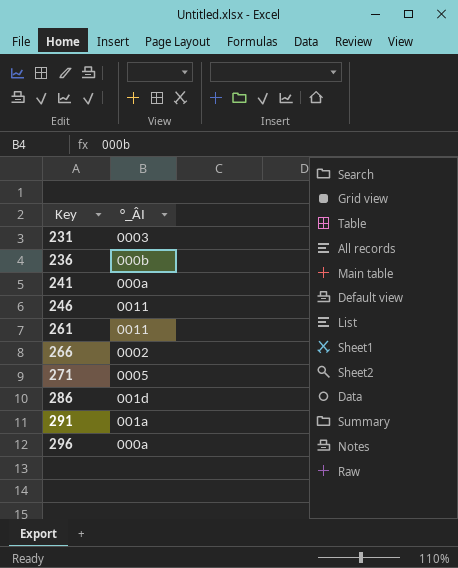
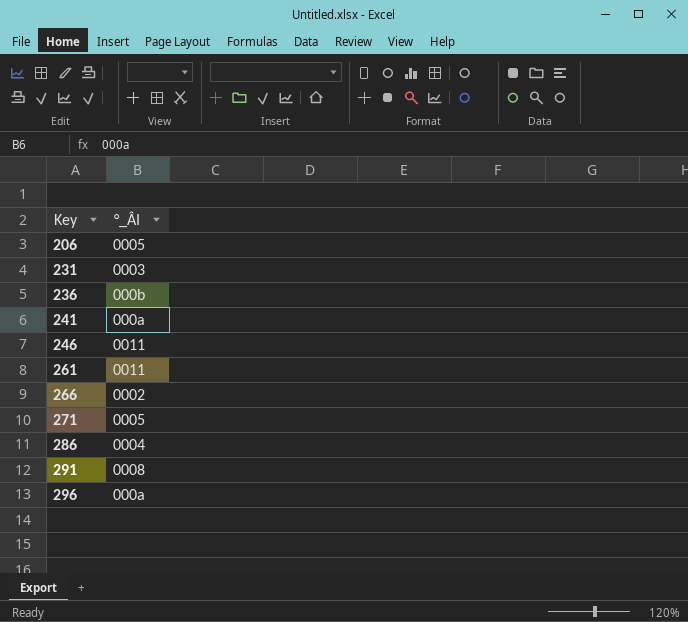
row 206: none -> 0005
286 | °_ÂI: 001d -> 0004
291 | °_ÂI: 001a -> 0008

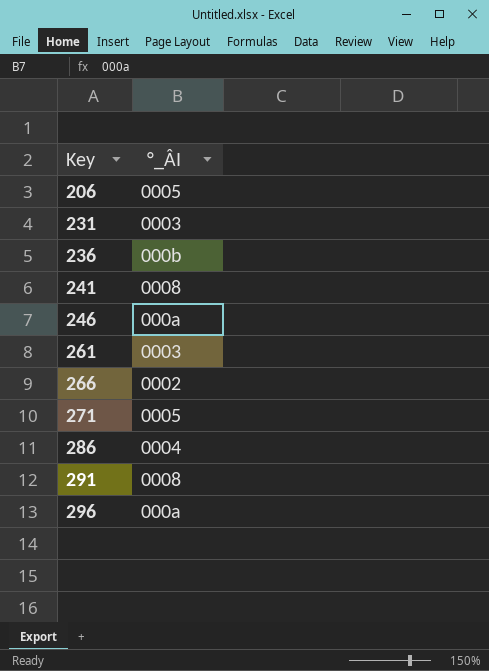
241 | °_ÂI: 000a -> 0008
246 | °_ÂI: 0011 -> 000a
261 | °_ÂI: 0011 -> 0003

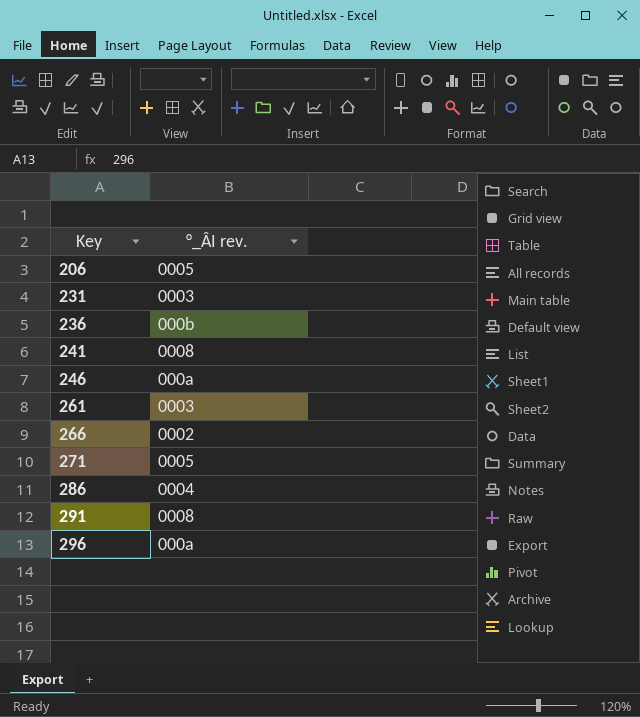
column name: °_ÂI -> °_ÂI rev.

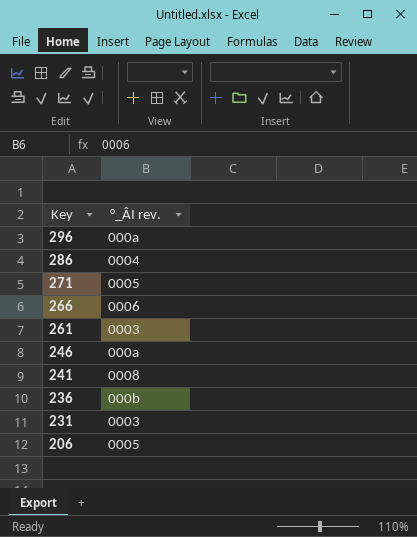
row order: Key ascending -> Key descending
row 291: 0008 -> none
266 | °_ÂI rev.: 0002 -> 0006

